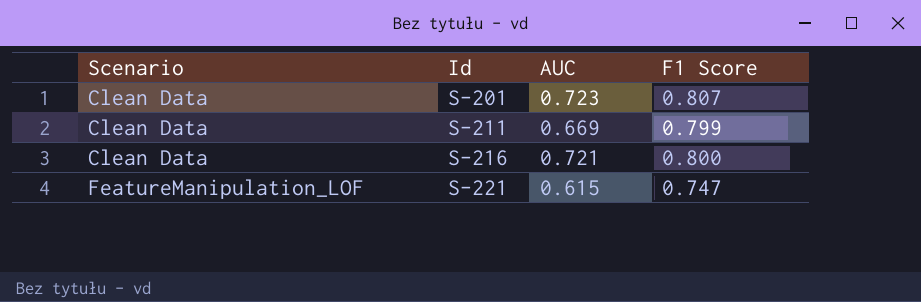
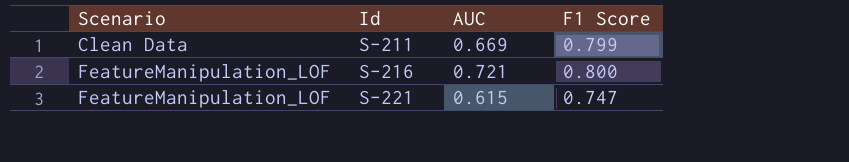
row S-201: Clean Data | 0.723 | 0.807 -> none
S-216 | Scenario: Clean Data -> FeatureManipulation_LOF

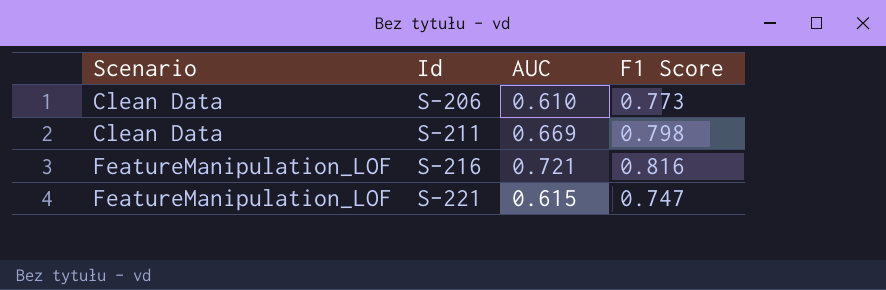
row S-206: none -> Clean Data | 0.610 | 0.773
S-211 | F1 Score: 0.799 -> 0.798
S-216 | F1 Score: 0.800 -> 0.816

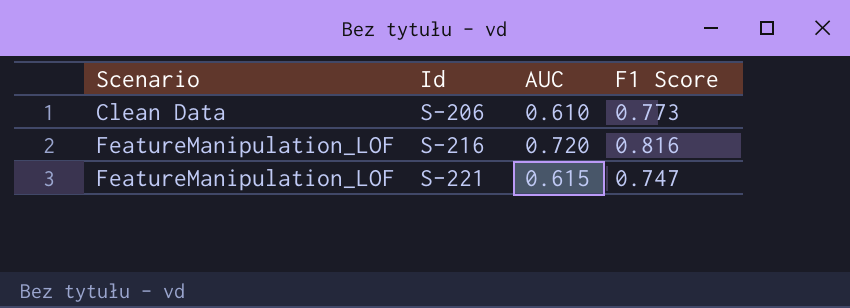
row S-211: Clean Data | 0.669 | 0.798 -> none
S-216 | AUC: 0.721 -> 0.720

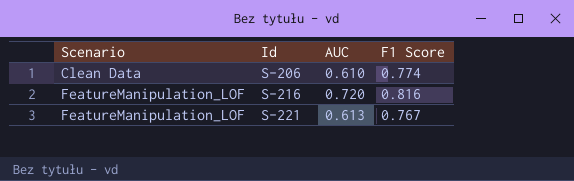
S-206 | F1 Score: 0.773 -> 0.774
S-221 | AUC: 0.615 -> 0.613
S-221 | F1 Score: 0.747 -> 0.767

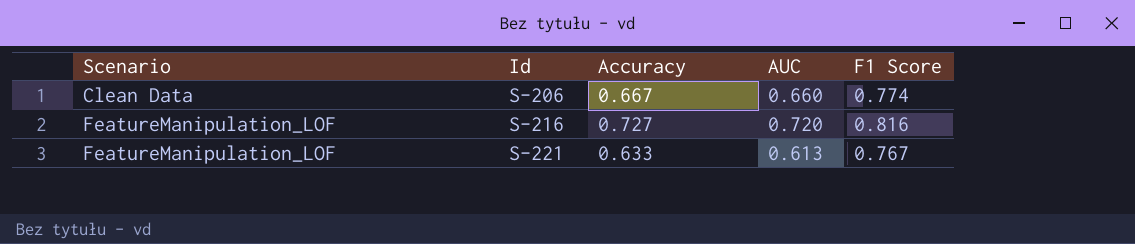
column Accuracy | position: none -> 3
S-206 | AUC: 0.610 -> 0.660

